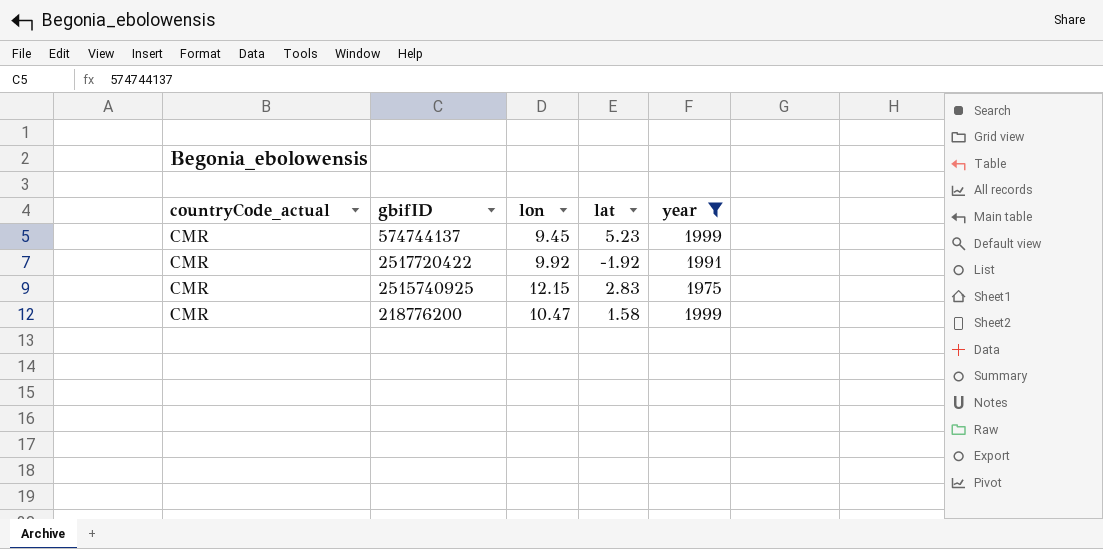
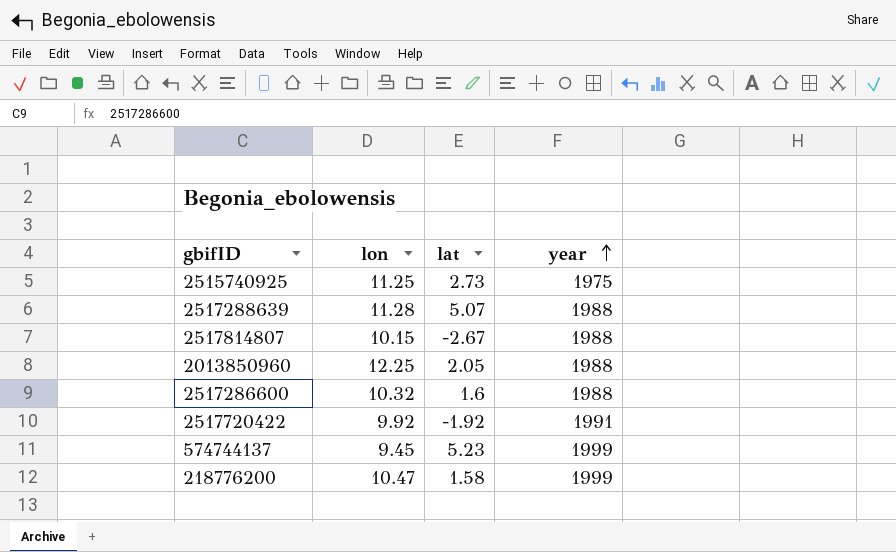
filter: year != 1988 -> none
row order: none -> year ascending
column countryCode_actual | position: 1 -> none
2515740925 | lon: 12.15 -> 11.25
2515740925 | lat: 2.83 -> 2.73

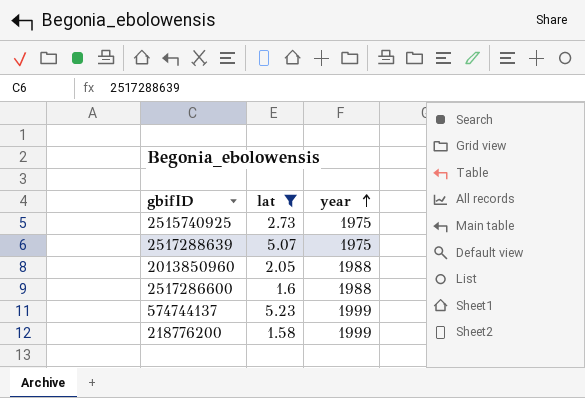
filter: none -> lat >= 1.58
column lon | position: 2 -> none
2517288639 | year: 1988 -> 1975

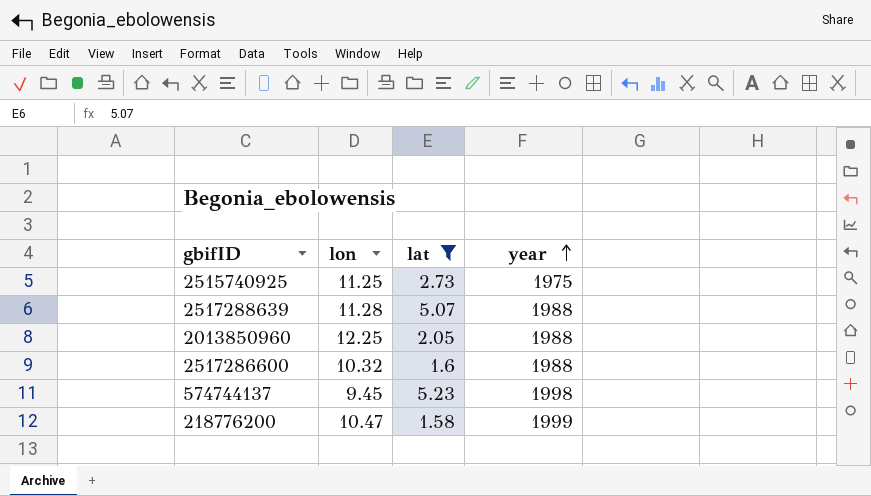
column lon | position: none -> 2
2517288639 | year: 1975 -> 1988
574744137 | year: 1999 -> 1998

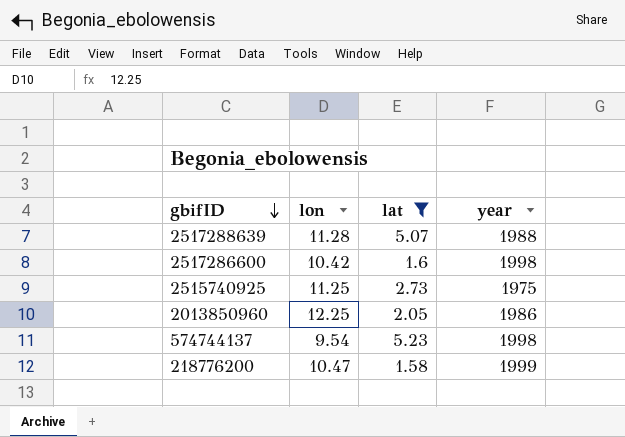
row order: year ascending -> gbifID descending
2517286600 | lon: 10.32 -> 10.42
2517286600 | year: 1988 -> 1998
2013850960 | year: 1988 -> 1986
574744137 | lon: 9.45 -> 9.54

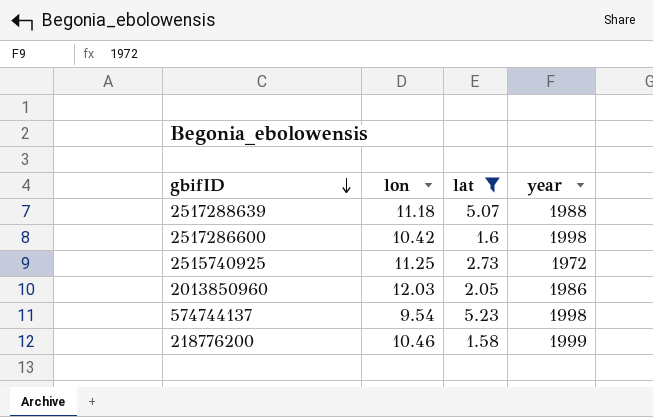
2517288639 | lon: 11.28 -> 11.18
2515740925 | year: 1975 -> 1972
2013850960 | lon: 12.25 -> 12.03
218776200 | lon: 10.47 -> 10.46

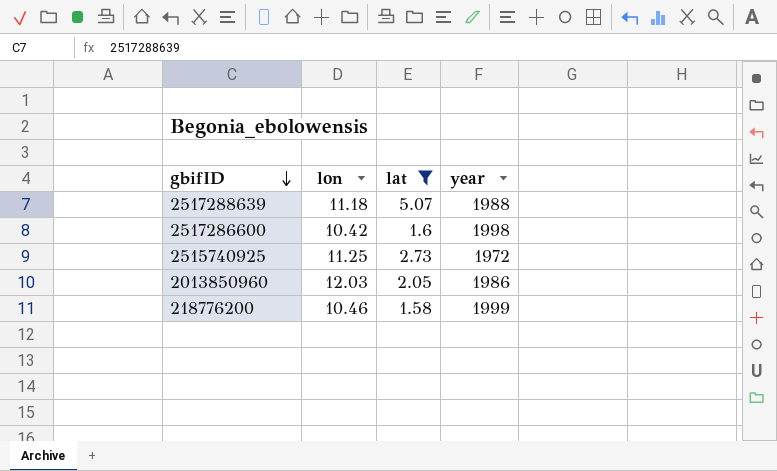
row 574744137: 9.54 | 5.23 | 1998 -> none

